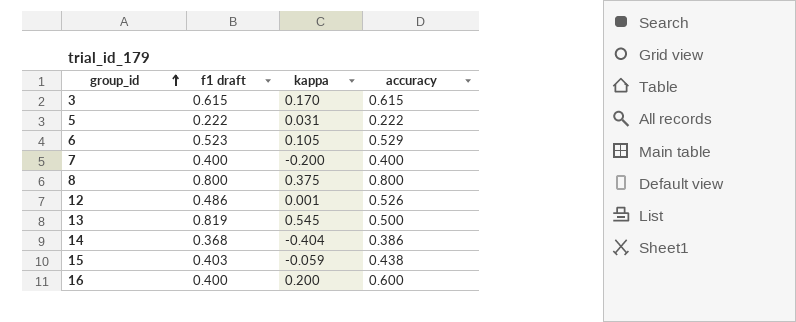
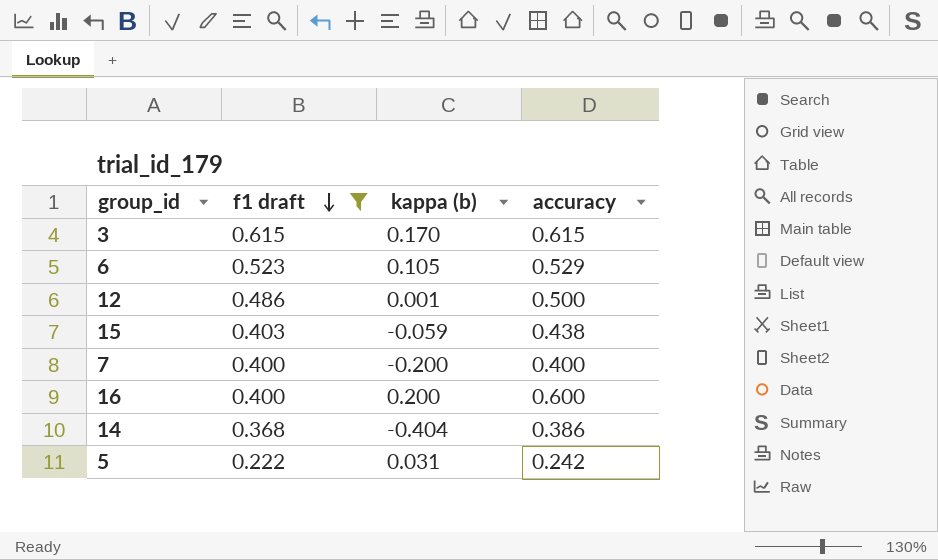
filter: none -> f1 draft <= 0.615
row order: group_id ascending -> f1 draft descending
column name: kappa -> kappa (b)
12 | accuracy: 0.526 -> 0.500
5 | accuracy: 0.222 -> 0.242

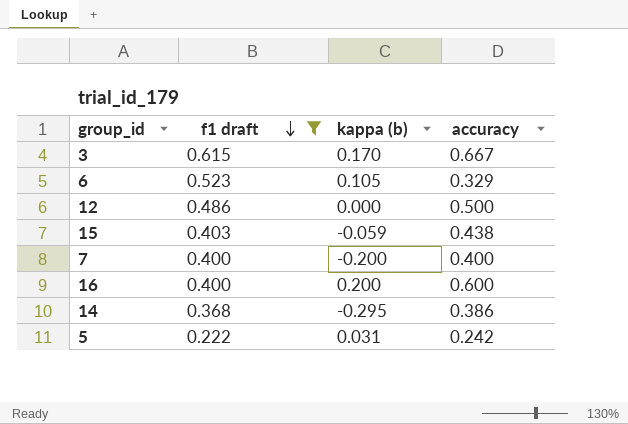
3 | accuracy: 0.615 -> 0.667
6 | accuracy: 0.529 -> 0.329
12 | kappa (b): 0.001 -> 0.000
14 | kappa (b): -0.404 -> -0.295

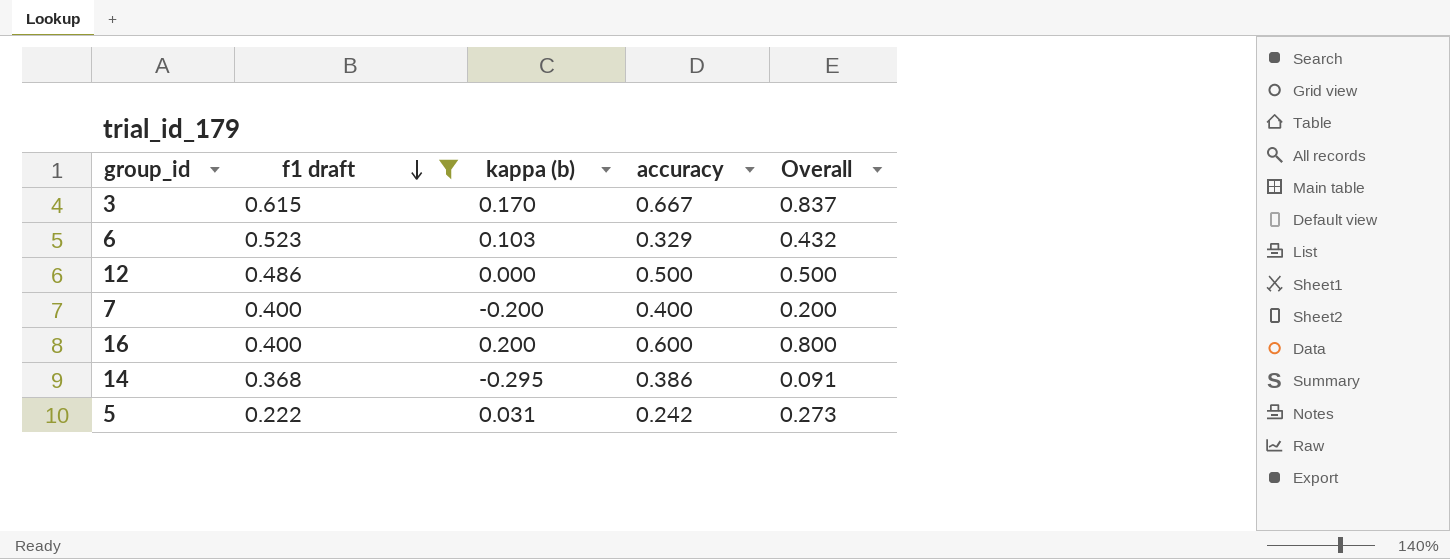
column Overall | formula: none -> [kappa (b)] + [accuracy]
row 15: 0.403 | -0.059 | 0.438 -> none
6 | kappa (b): 0.105 -> 0.103

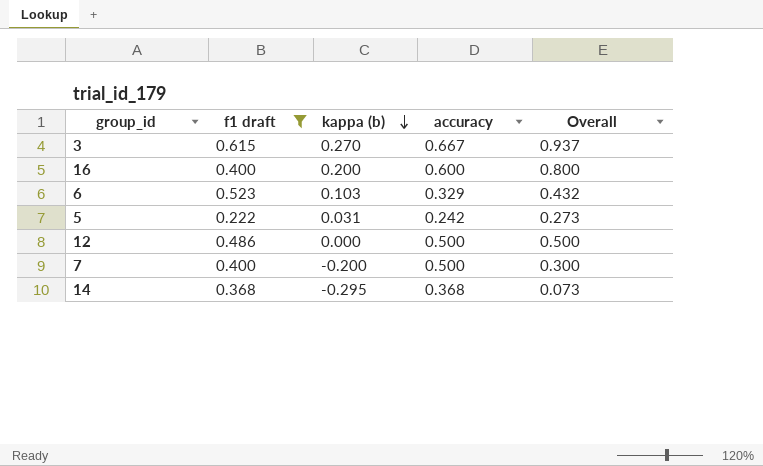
row order: f1 draft descending -> kappa (b) descending
3 | kappa (b): 0.170 -> 0.270
3 | Overall: 0.837 -> 0.937
7 | accuracy: 0.400 -> 0.500
7 | Overall: 0.200 -> 0.300
14 | accuracy: 0.386 -> 0.368
14 | Overall: 0.091 -> 0.073

